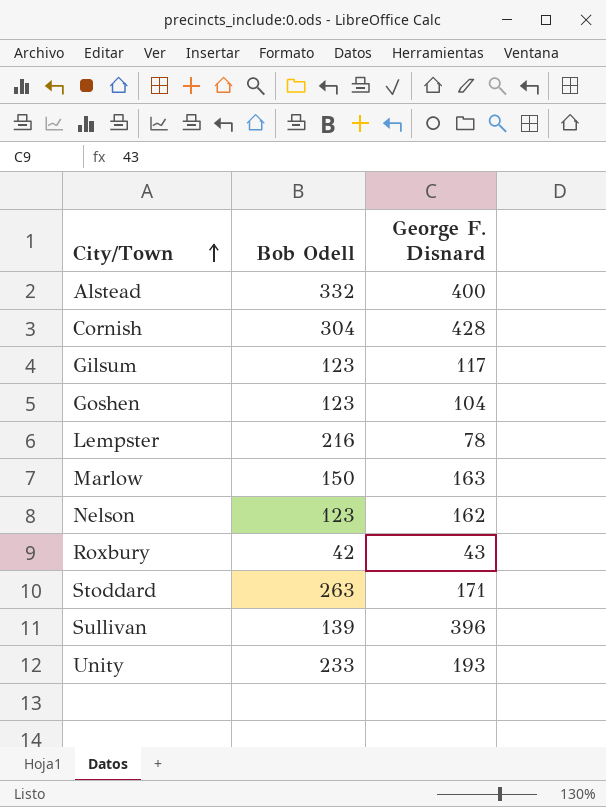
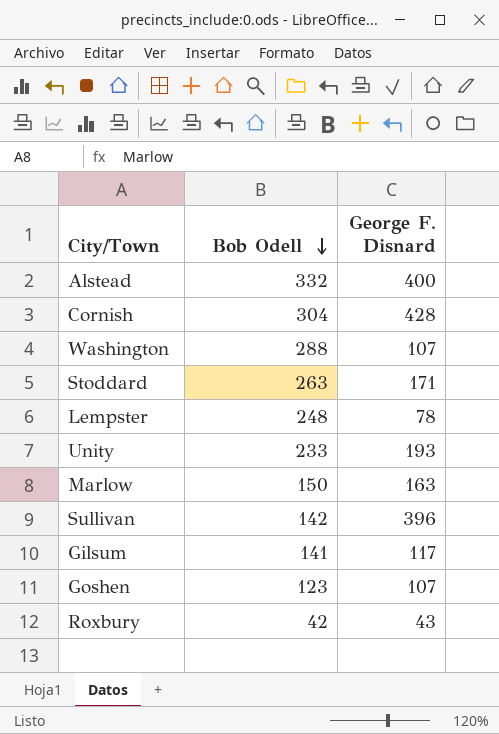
row order: City/Town ascending -> Bob Odell descending
row Nelson: 123 | 162 -> none
row Washington: none -> 288 | 107
Lempster | Bob Odell: 216 -> 248
Sullivan | Bob Odell: 139 -> 142
Gilsum | Bob Odell: 123 -> 141
Goshen | George F. Disnard: 104 -> 107

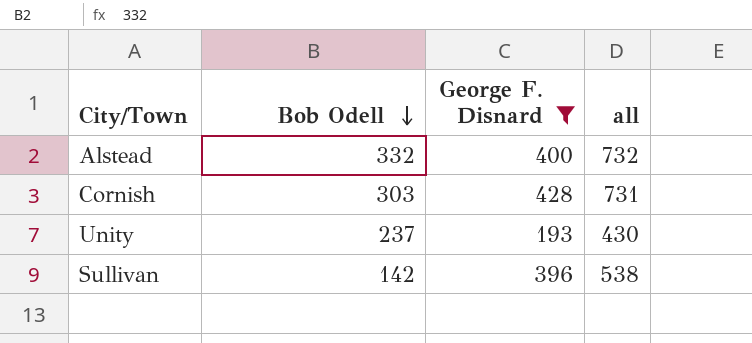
filter: none -> George F. Disnard >= 193
column all | formula: none -> [Bob Odell] + [George F. Disnard]
Cornish | Bob Odell: 304 -> 303
Unity | Bob Odell: 233 -> 237

